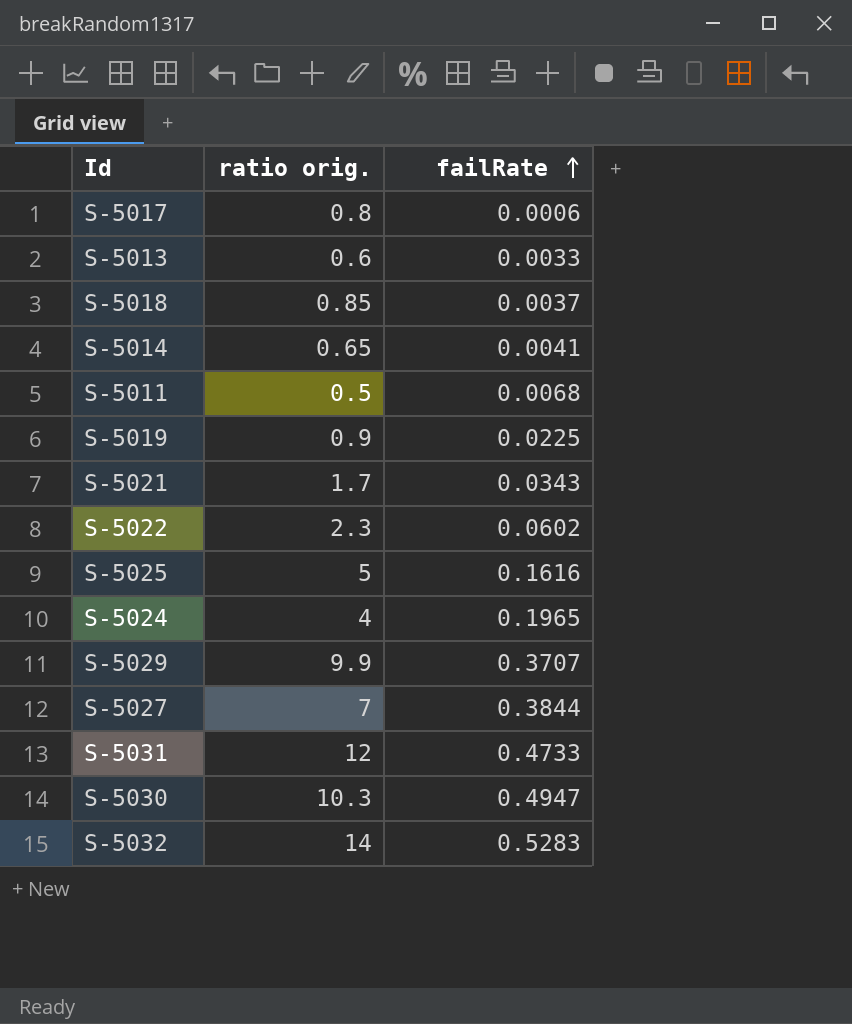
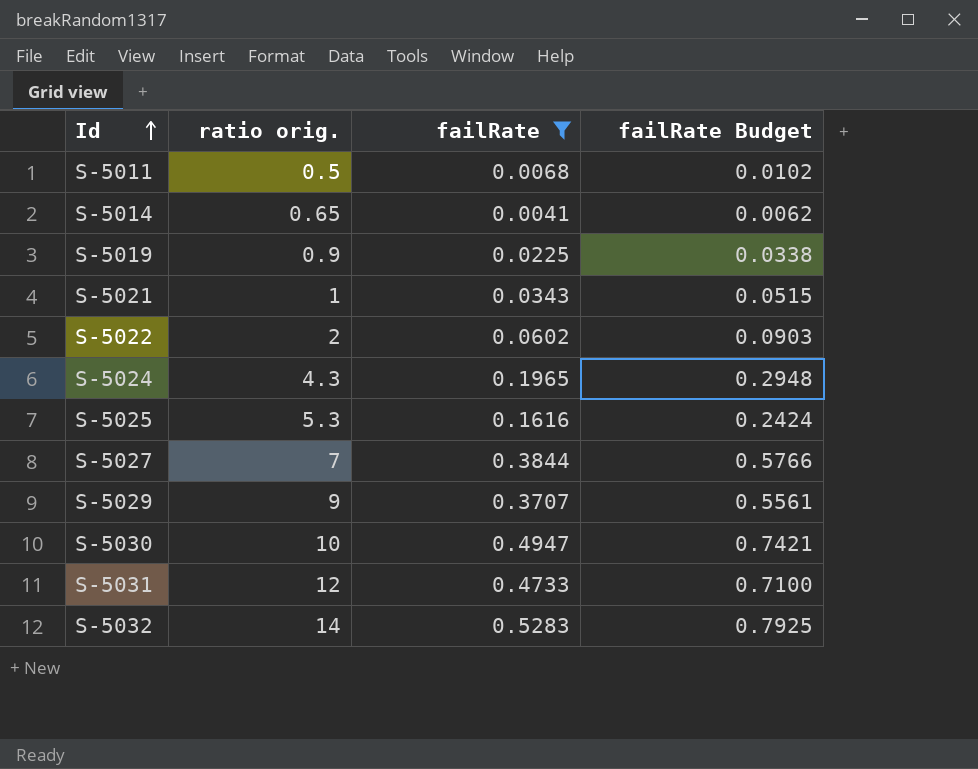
filter: none -> failRate >= 0.0041
row order: failRate ascending -> Id ascending
column failRate Budget | formula: none -> [failRate] * 1.5
S-5021 | ratio orig.: 1.7 -> 1
S-5022 | ratio orig.: 2.3 -> 2
S-5024 | ratio orig.: 4 -> 4.3
S-5025 | ratio orig.: 5 -> 5.3
S-5029 | ratio orig.: 9.9 -> 9
S-5030 | ratio orig.: 10.3 -> 10

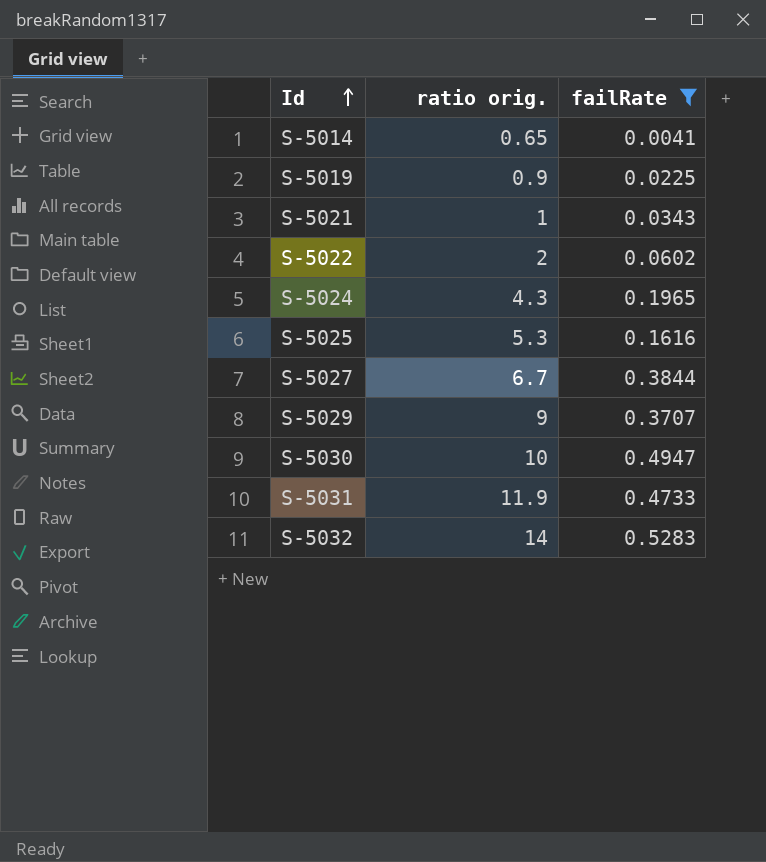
column failRate Budget | formula: [failRate] * 1.5 -> none
row S-5011: 0.5 | 0.0068 | 0.0102 -> none
S-5027 | ratio orig.: 7 -> 6.7
S-5031 | ratio orig.: 12 -> 11.9

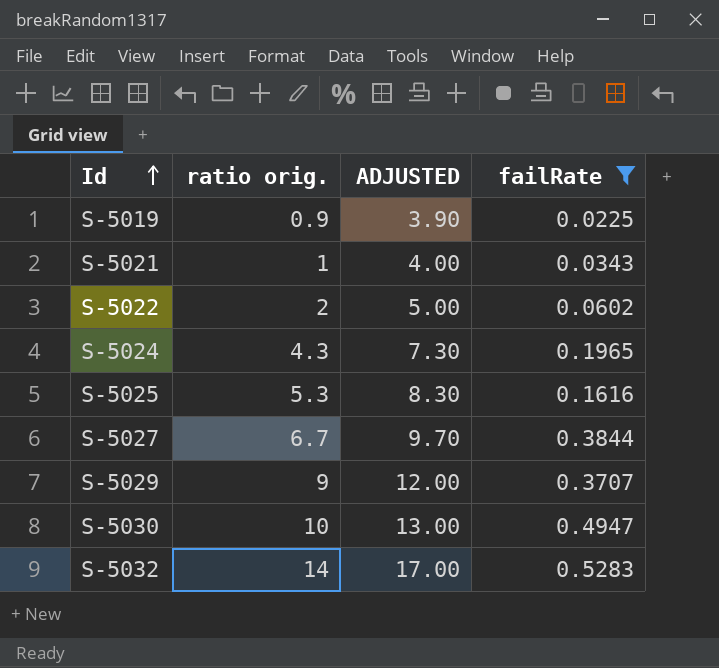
column ADJUSTED | formula: none -> [ratio orig.] + 3
row S-5014: 0.65 | 0.0041 -> none
row S-5031: 11.9 | 0.4733 -> none

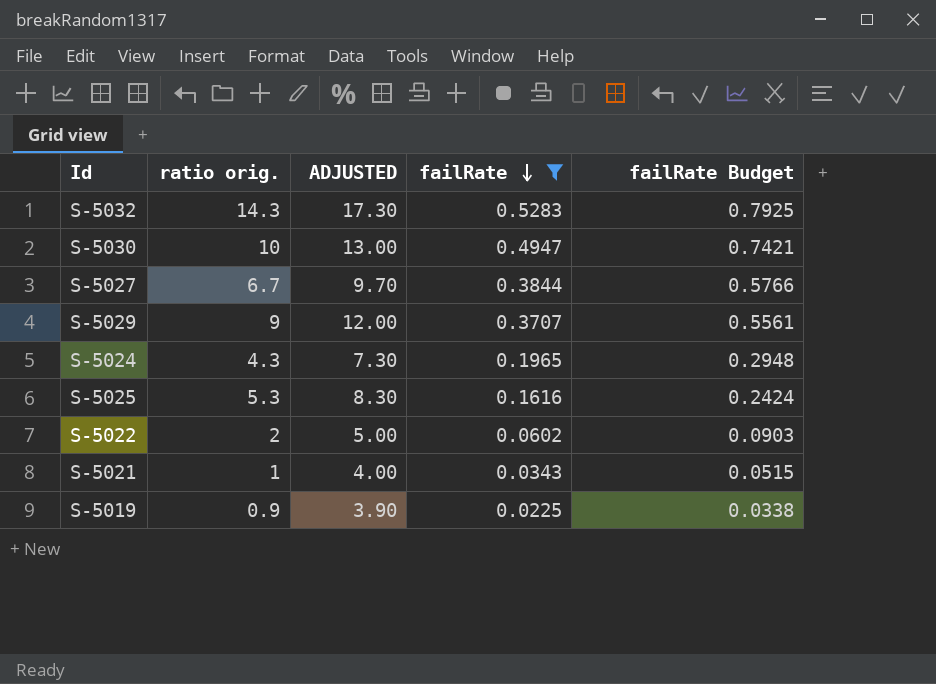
row order: Id ascending -> failRate descending
column failRate Budget | formula: none -> [failRate] * 1.5
S-5032 | ratio orig.: 14 -> 14.3
S-5032 | ADJUSTED: 17.00 -> 17.30

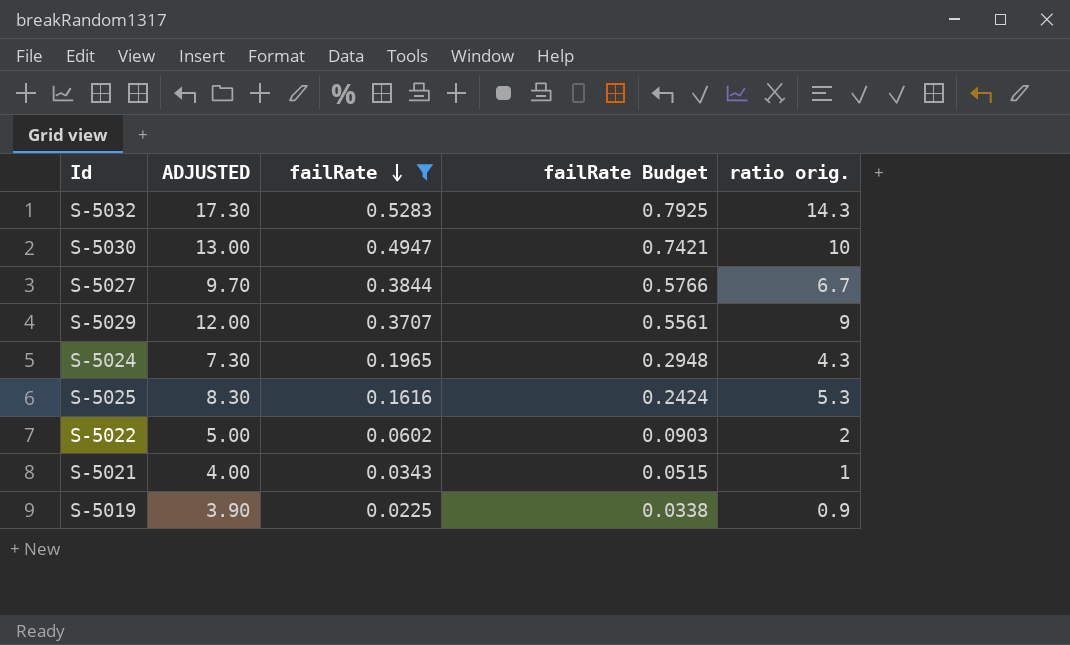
column ratio orig. | position: 2 -> 5

